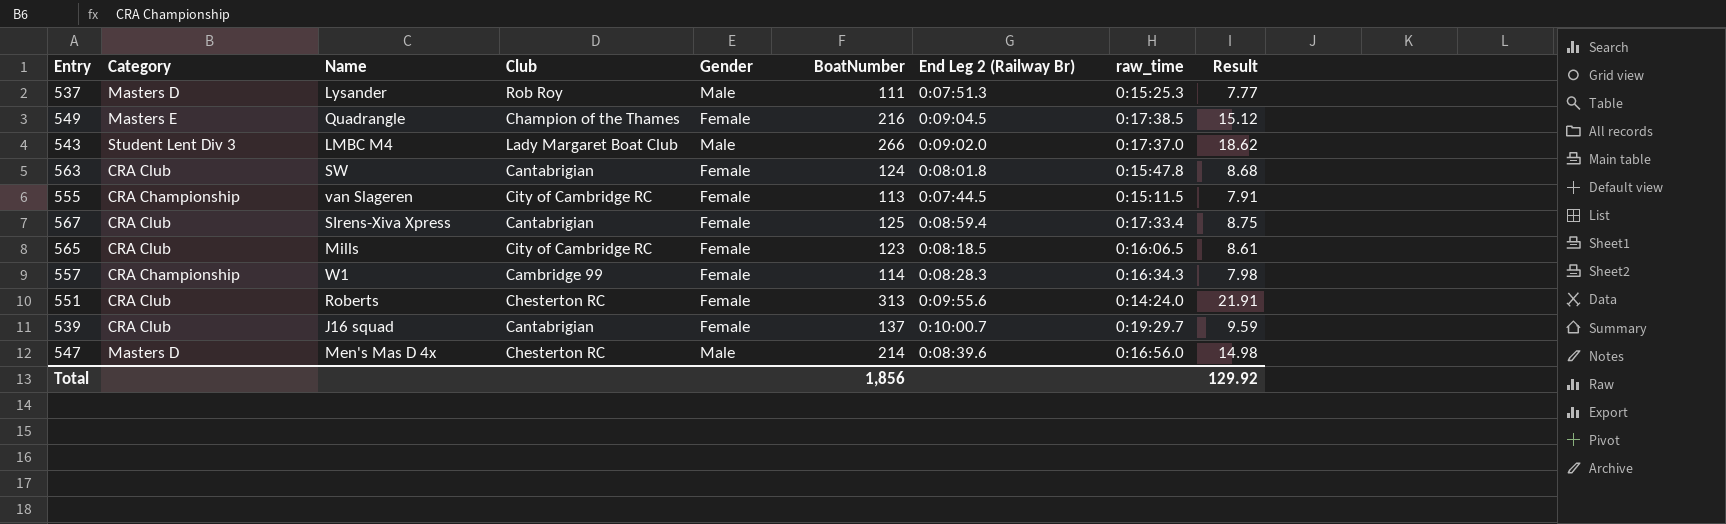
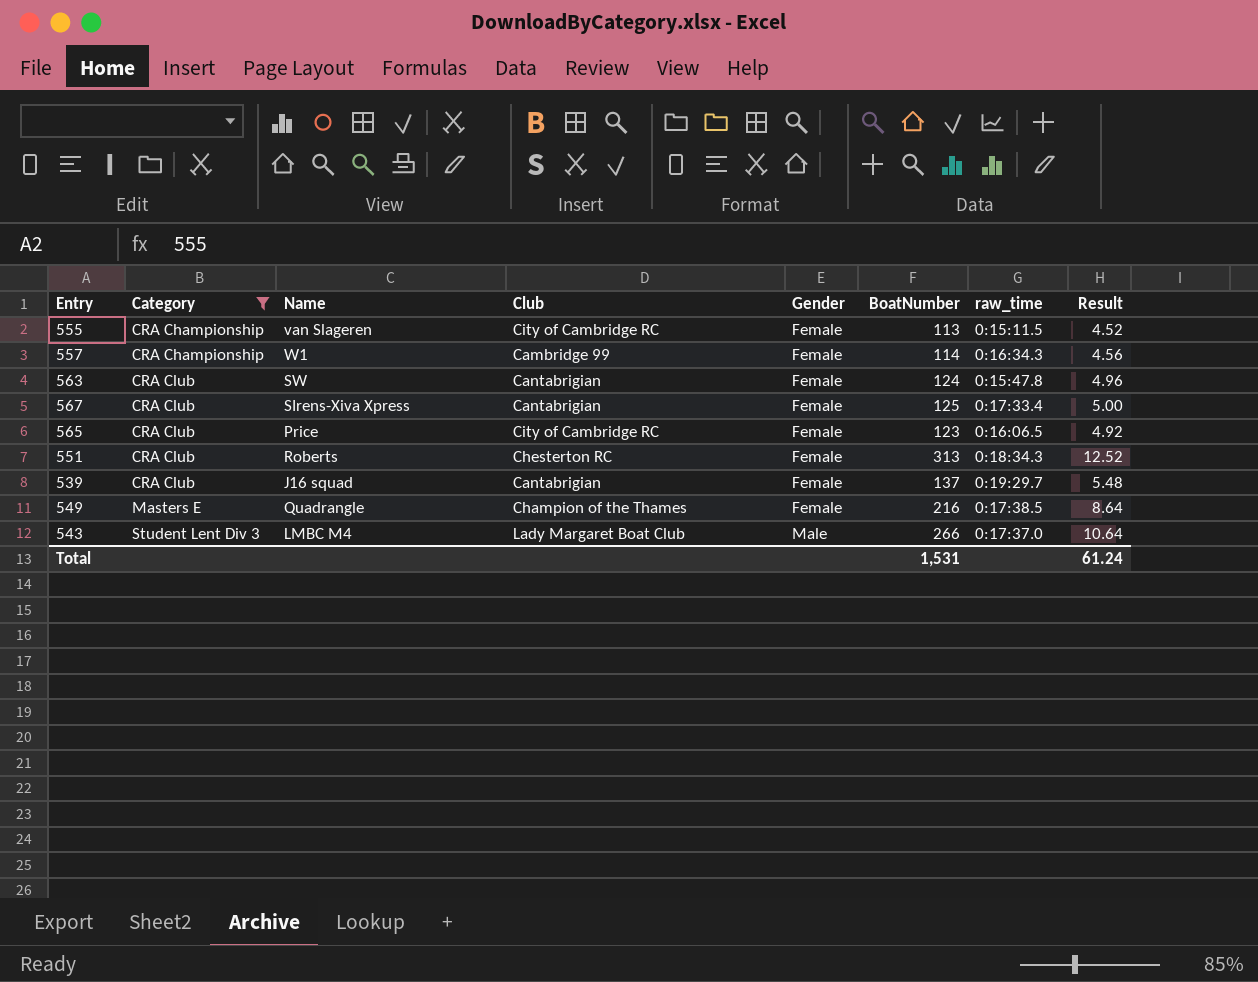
filter: none -> Category != Masters D
row order: none -> Category ascending
column End Leg 2 (Railway Br) | position: 7 -> none
column Result | formula: [BoatNumber] * 0.07 -> [BoatNumber] * 0.04
565 | Name: Mills -> Price
551 | raw_time: 0:14:24.0 -> 0:18:34.3
Total | BoatNumber: 1,856 -> 1,531
Total | Result: 129.92 -> 61.24

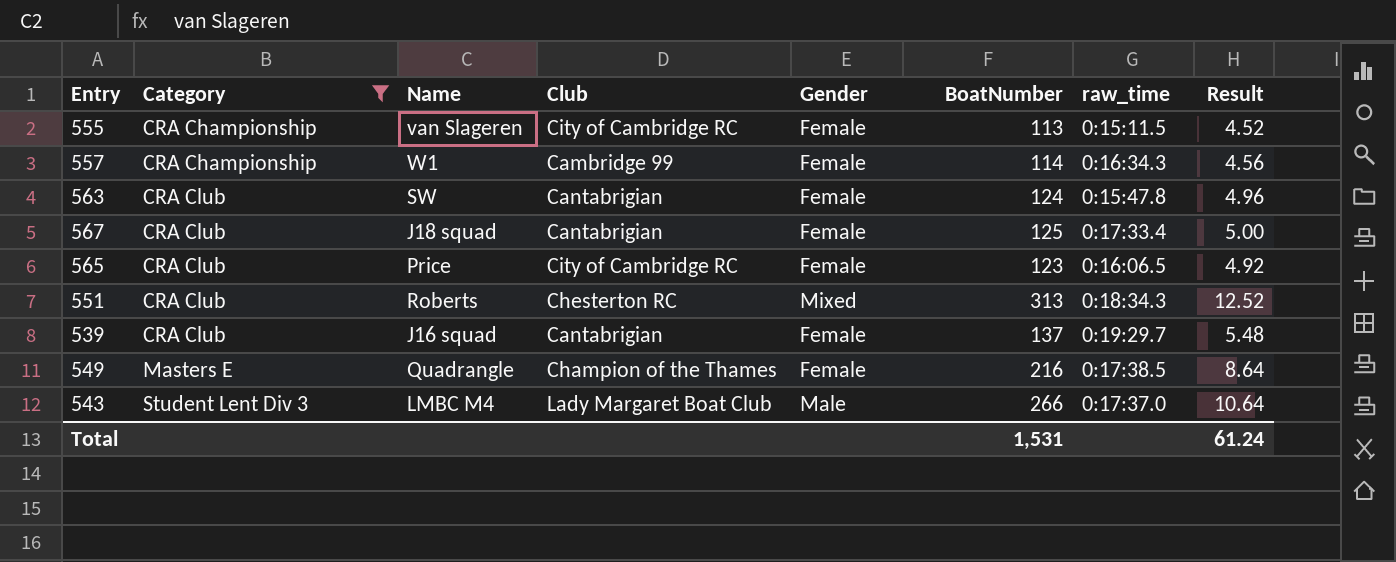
567 | Name: SIrens-Xiva Xpress -> J18 squad
551 | Gender: Female -> Mixed

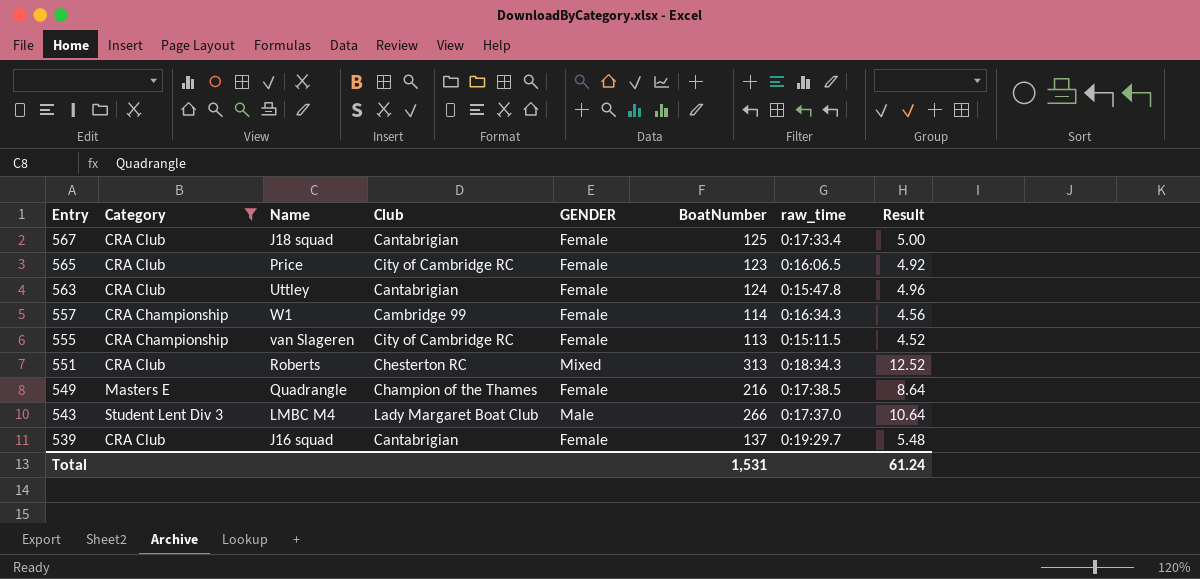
row order: Category ascending -> Entry descending
column name: Gender -> GENDER
563 | Name: SW -> Uttley

